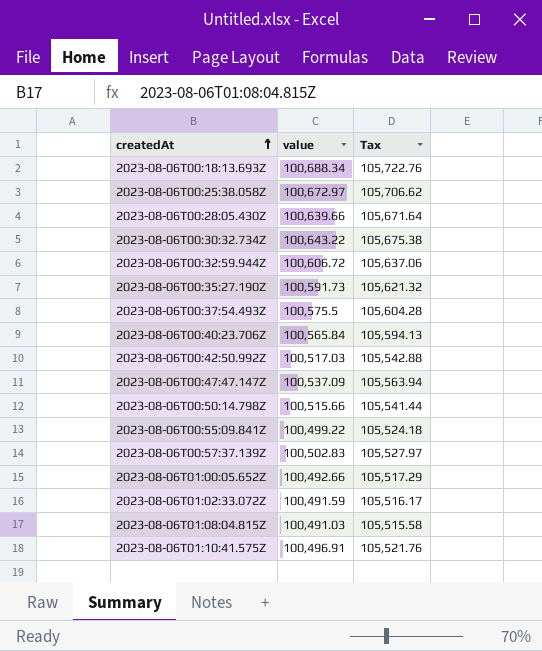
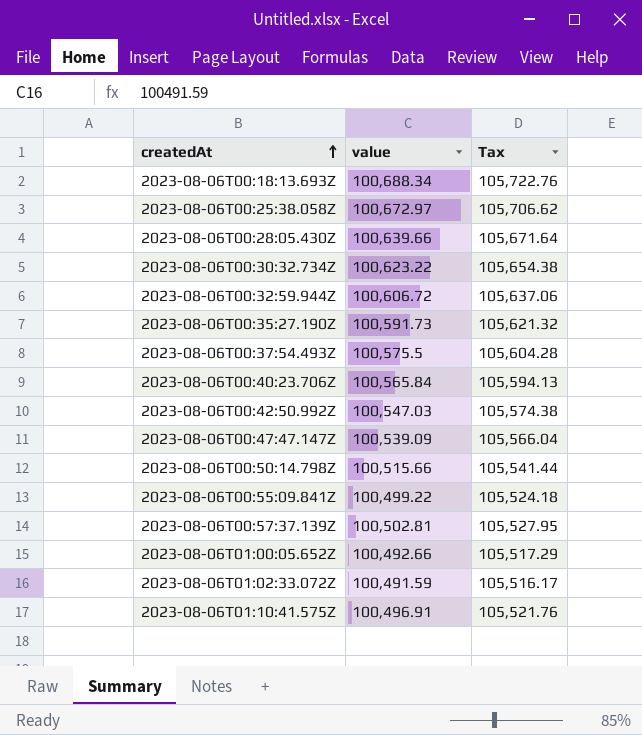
row 2023-08-06T01:08:04.815Z: 100,491.03 | 105,515.58 -> none
2023-08-06T00:30:32.734Z | value: 100,643.22 -> 100,623.22
2023-08-06T00:30:32.734Z | Tax: 105,675.38 -> 105,654.38
2023-08-06T00:42:50.992Z | value: 100,517.03 -> 100,547.03
2023-08-06T00:42:50.992Z | Tax: 105,542.88 -> 105,574.38
2023-08-06T00:47:47.147Z | value: 100,537.09 -> 100,539.09
2023-08-06T00:47:47.147Z | Tax: 105,563.94 -> 105,566.04
2023-08-06T00:57:37.139Z | value: 100,502.83 -> 100,502.81
2023-08-06T00:57:37.139Z | Tax: 105,527.97 -> 105,527.95

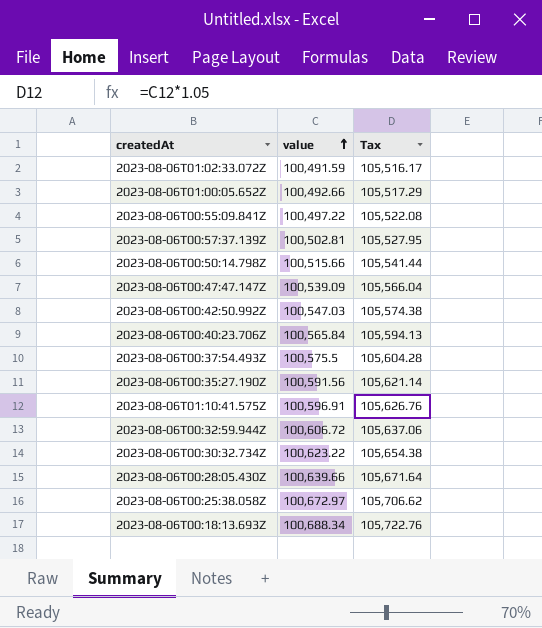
row order: createdAt ascending -> value ascending
2023-08-06T00:55:09.841Z | value: 100,499.22 -> 100,497.22
2023-08-06T00:55:09.841Z | Tax: 105,524.18 -> 105,522.08
2023-08-06T00:35:27.190Z | value: 100,591.73 -> 100,591.56
2023-08-06T00:35:27.190Z | Tax: 105,621.32 -> 105,621.14
2023-08-06T01:10:41.575Z | value: 100,496.91 -> 100,596.91
2023-08-06T01:10:41.575Z | Tax: 105,521.76 -> 105,626.76

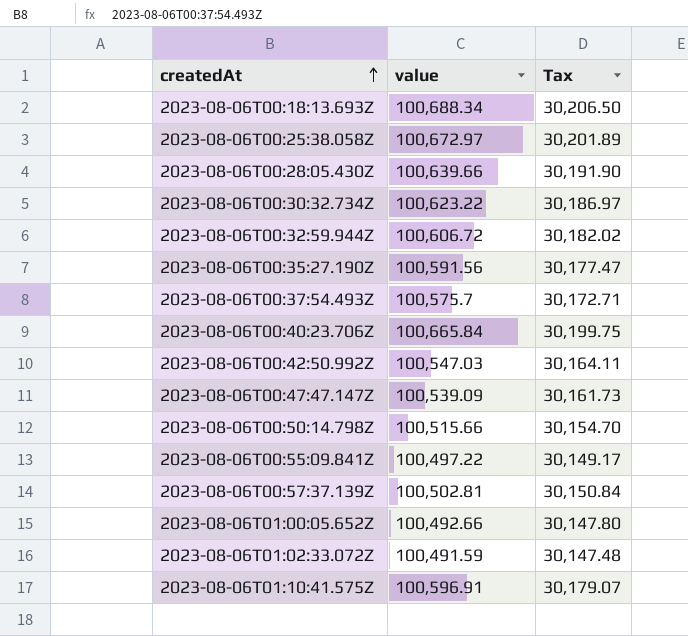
row order: value ascending -> createdAt ascending
column Tax | formula: [value] * 1.05 -> [value] * 0.3
2023-08-06T00:37:54.493Z | value: 100,575.5 -> 100,575.7
2023-08-06T00:40:23.706Z | value: 100,565.84 -> 100,665.84

